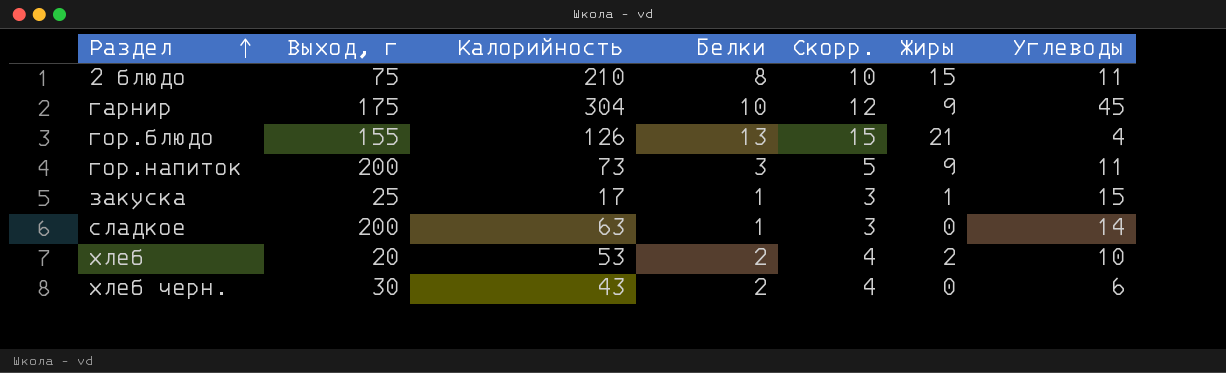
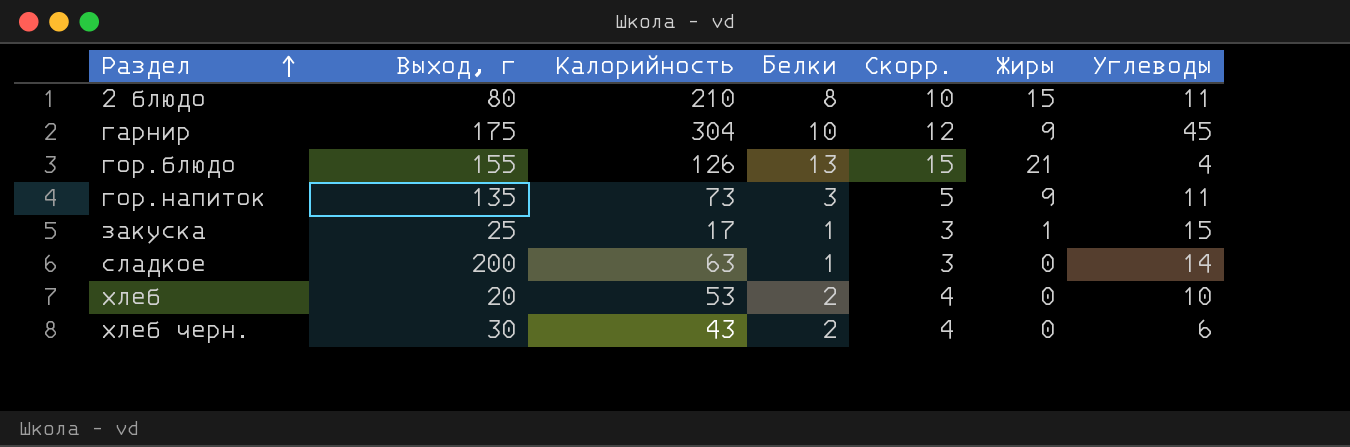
2 блюдо | Выход, г: 75 -> 80
гор.напиток | Выход, г: 200 -> 135
хлеб | Жиры: 2 -> 0

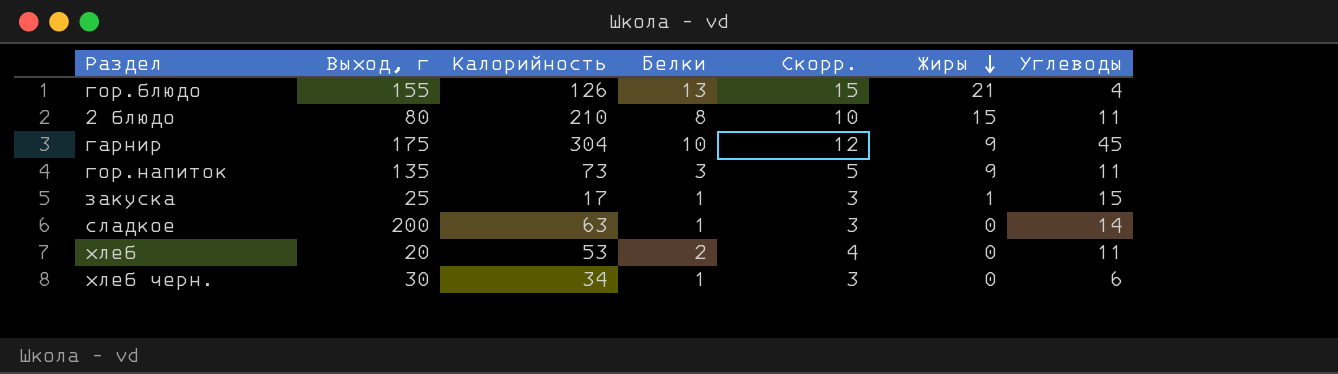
row order: Раздел ascending -> Жиры descending
хлеб | Углеводы: 10 -> 11
хлеб черн. | Калорийность: 43 -> 34
хлеб черн. | Белки: 2 -> 1
хлеб черн. | Скорр.: 4 -> 3

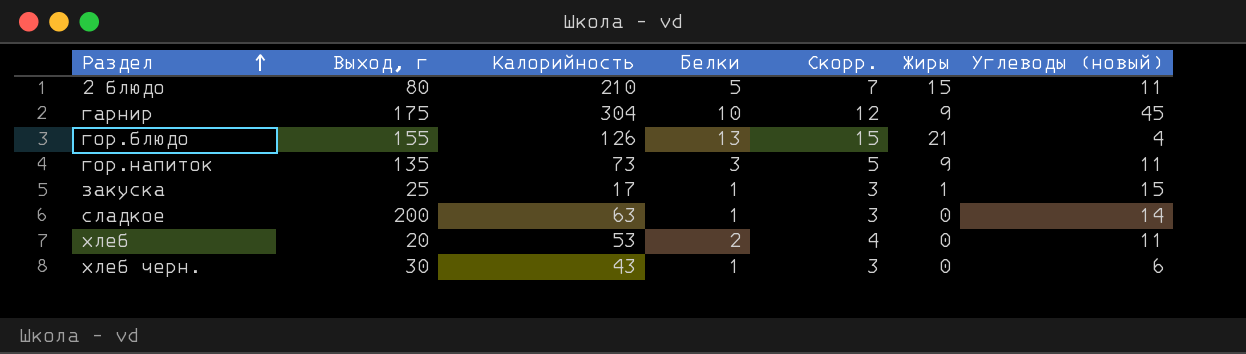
row order: Жиры descending -> Раздел ascending
column name: Углеводы -> Углеводы (новый)
2 блюдо | Белки: 8 -> 5
2 блюдо | Скорр.: 10 -> 7
хлеб черн. | Калорийность: 34 -> 43

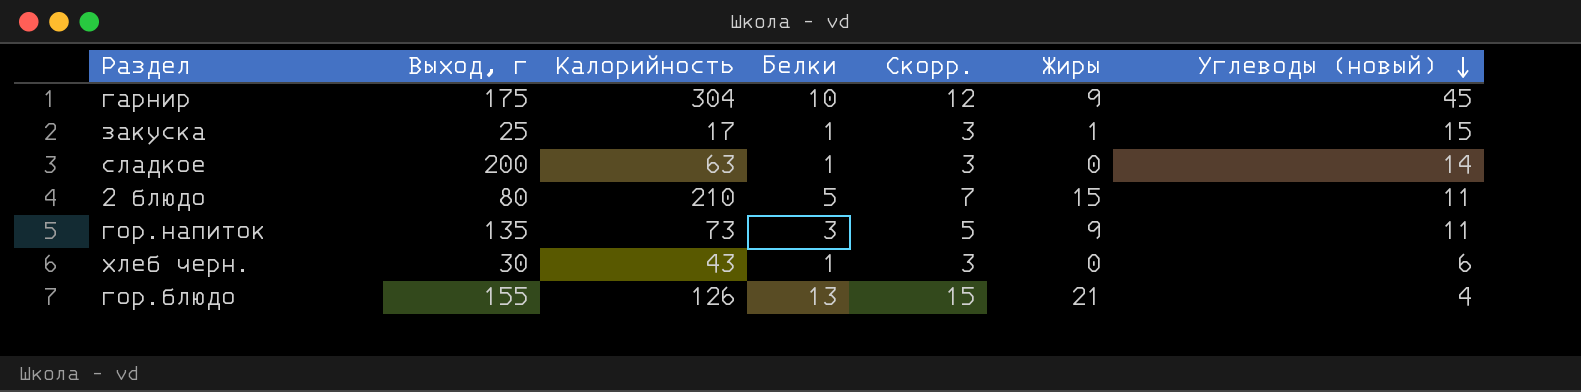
row order: Раздел ascending -> Углеводы (новый) descending
row хлеб: 20 | 53 | 2 | 4 | 0 | 11 -> none

